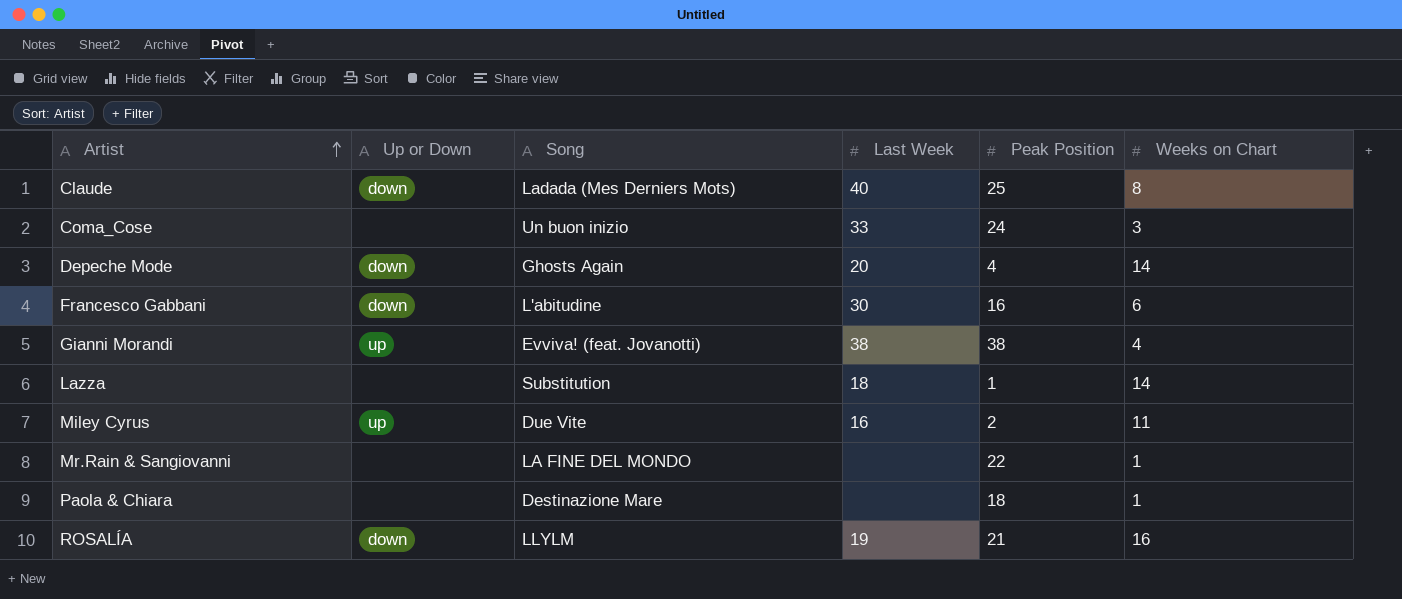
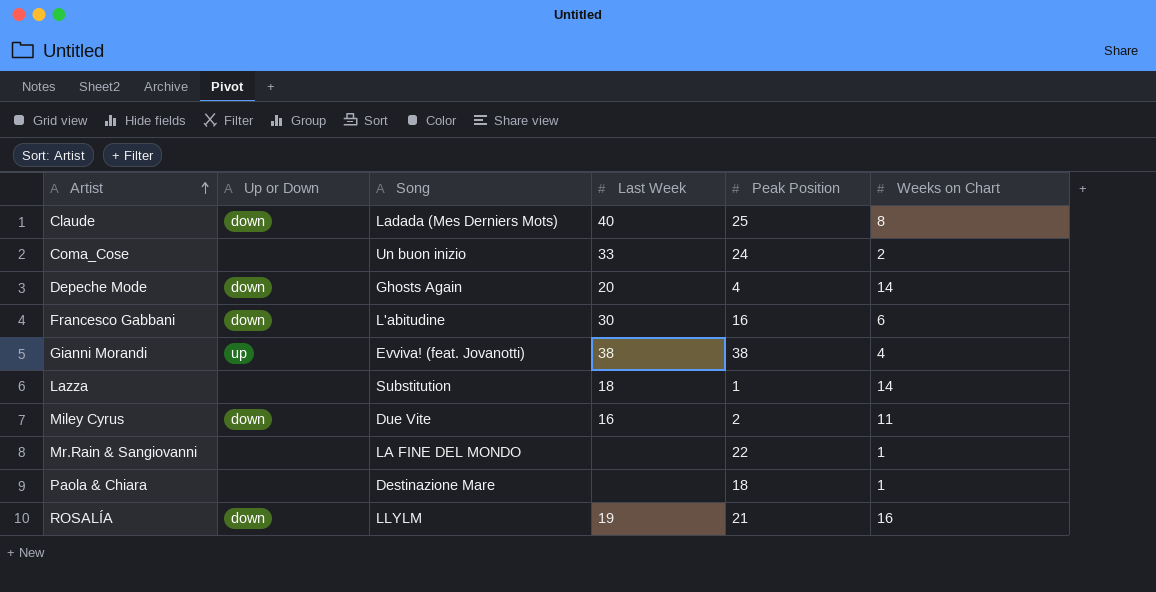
Coma_Cose | Weeks on Chart: 3 -> 2
Miley Cyrus | Up or Down: up -> down

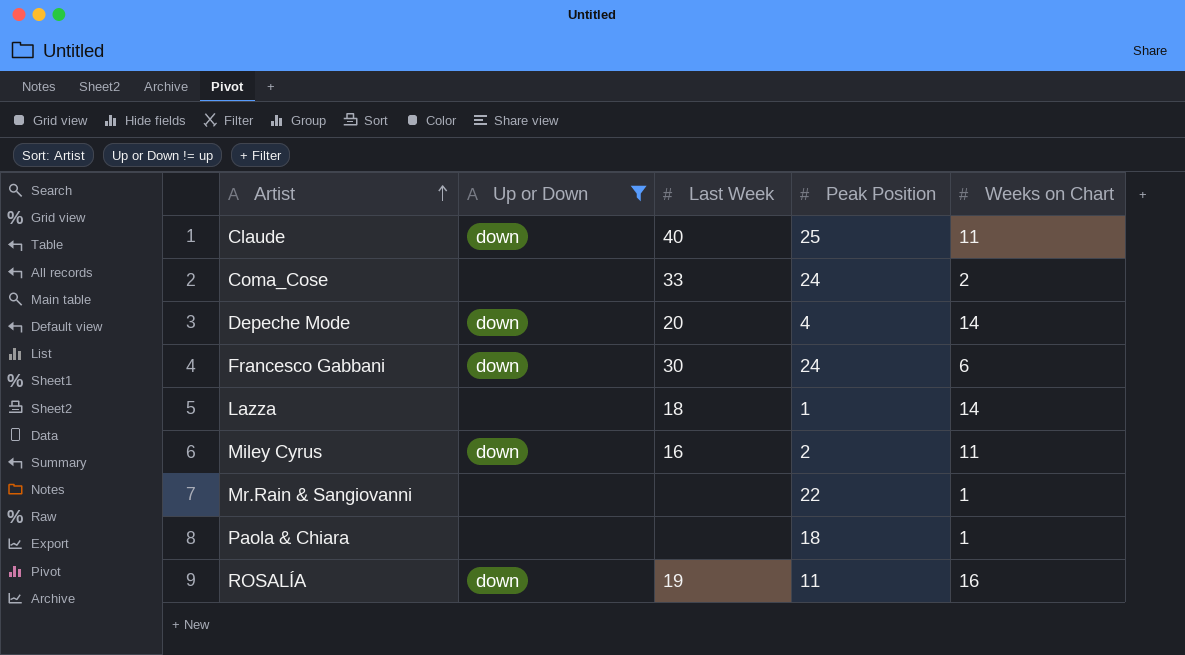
filter: none -> Up or Down != up
column Song | position: 3 -> none
Claude | Weeks on Chart: 8 -> 11
Francesco Gabbani | Peak Position: 16 -> 24
ROSALÍA | Peak Position: 21 -> 11

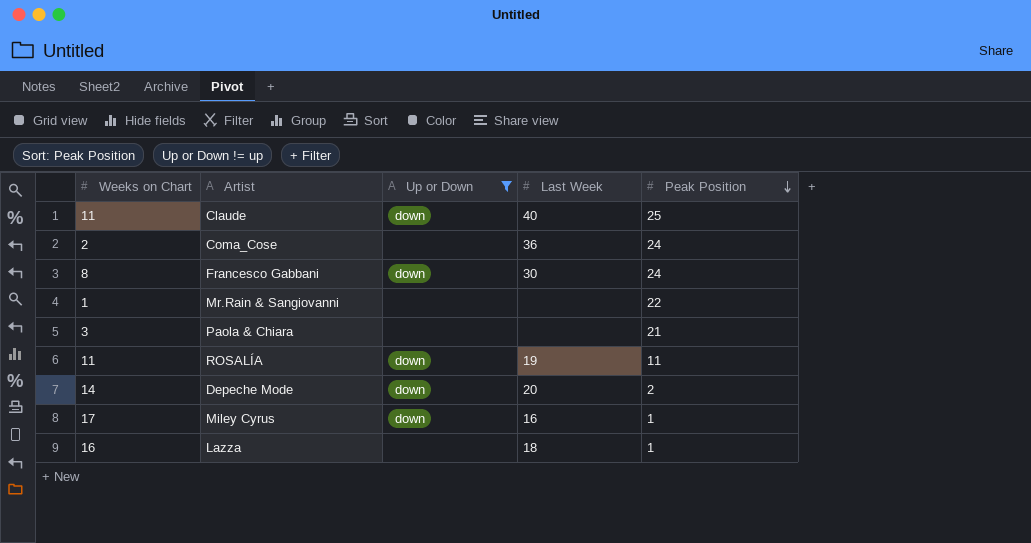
row order: Artist ascending -> Peak Position descending
column Weeks on Chart | position: 5 -> 1
Coma_Cose | Last Week: 33 -> 36
Francesco Gabbani | Weeks on Chart: 6 -> 8
Paola & Chiara | Weeks on Chart: 1 -> 3
Paola & Chiara | Peak Position: 18 -> 21
ROSALÍA | Weeks on Chart: 16 -> 11
Depeche Mode | Peak Position: 4 -> 2
Miley Cyrus | Weeks on Chart: 11 -> 17
Miley Cyrus | Peak Position: 2 -> 1
Lazza | Weeks on Chart: 14 -> 16

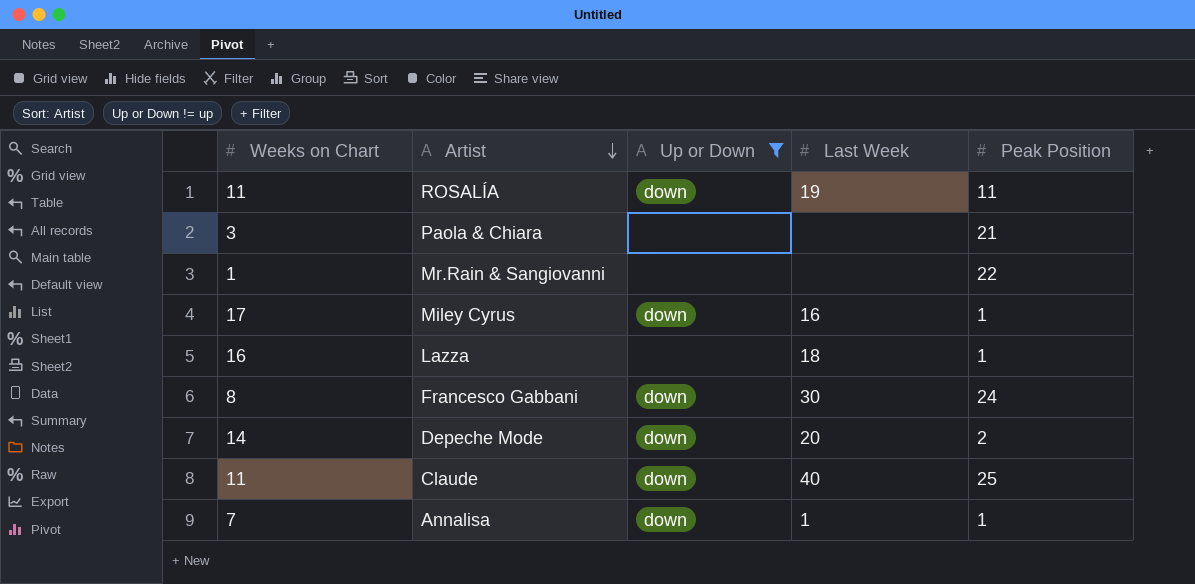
row order: Peak Position descending -> Artist descending
row Coma_Cose: 2 | none | 36 | 24 -> none
row Annalisa: none -> 7 | down | 1 | 1

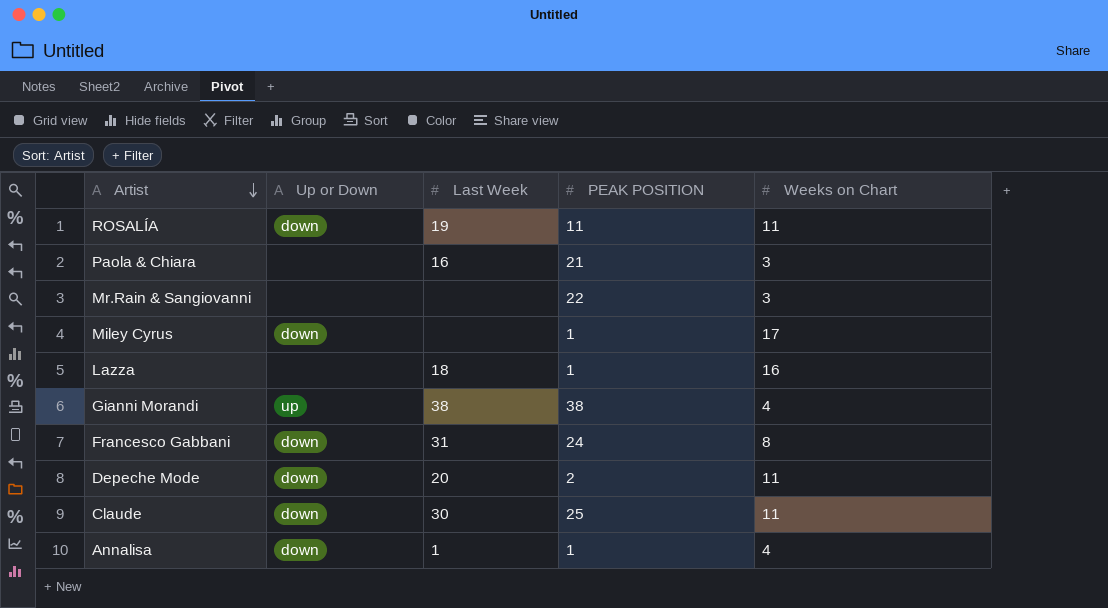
filter: Up or Down != up -> none
column name: Peak Position -> PEAK POSITION
column Weeks on Chart | position: 1 -> 5
Paola & Chiara | Last Week: none -> 16
Mr.Rain & Sangiovanni | Weeks on Chart: 1 -> 3
Miley Cyrus | Last Week: 16 -> none
Francesco Gabbani | Last Week: 30 -> 31
Depeche Mode | Weeks on Chart: 14 -> 11
Claude | Last Week: 40 -> 30
Annalisa | Weeks on Chart: 7 -> 4

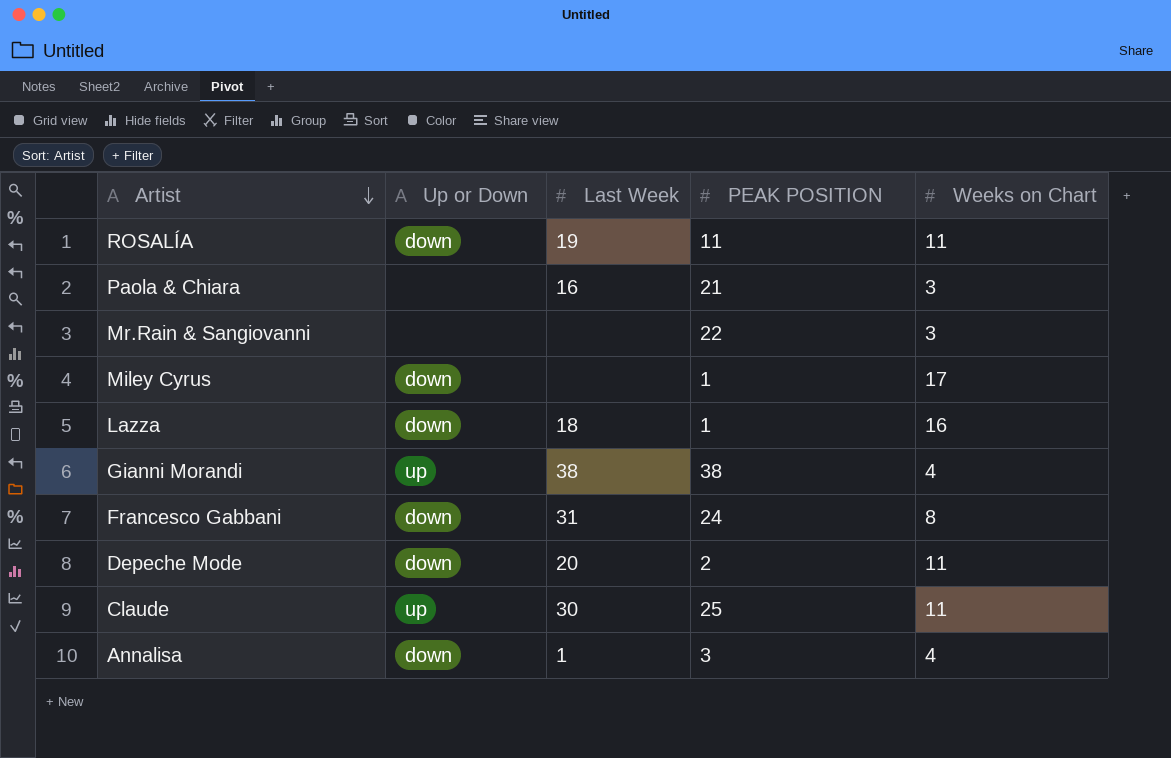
Lazza | Up or Down: none -> down
Claude | Up or Down: down -> up
Annalisa | PEAK POSITION: 1 -> 3

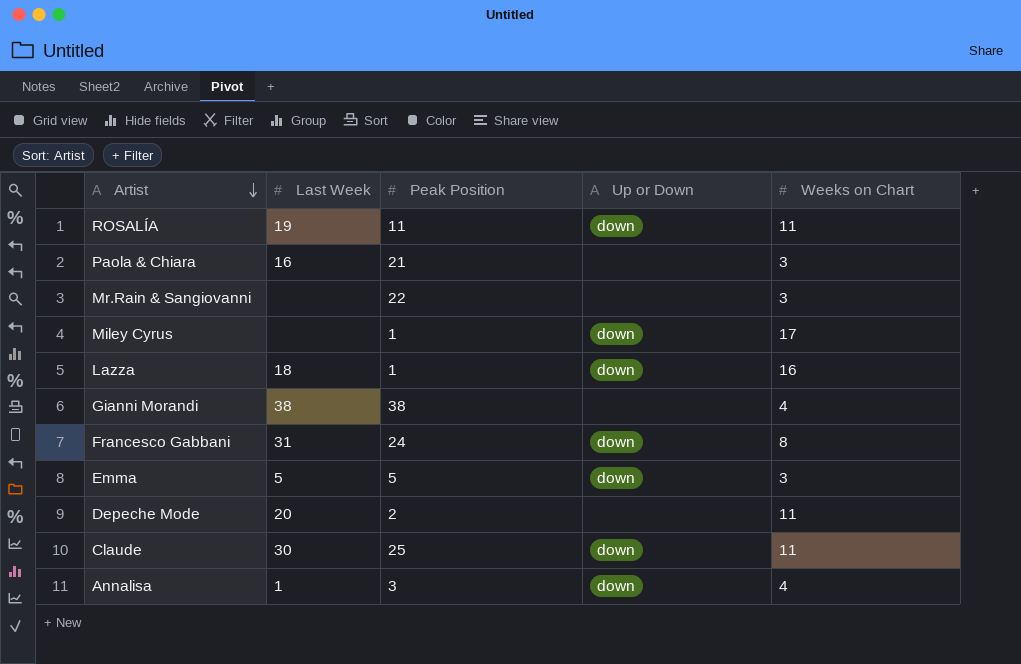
column name: PEAK POSITION -> Peak Position
column Up or Down | position: 2 -> 4
Gianni Morandi | Up or Down: up -> none
row Emma: none -> 5 | 5 | down | 3
Depeche Mode | Up or Down: down -> none
Claude | Up or Down: up -> down

